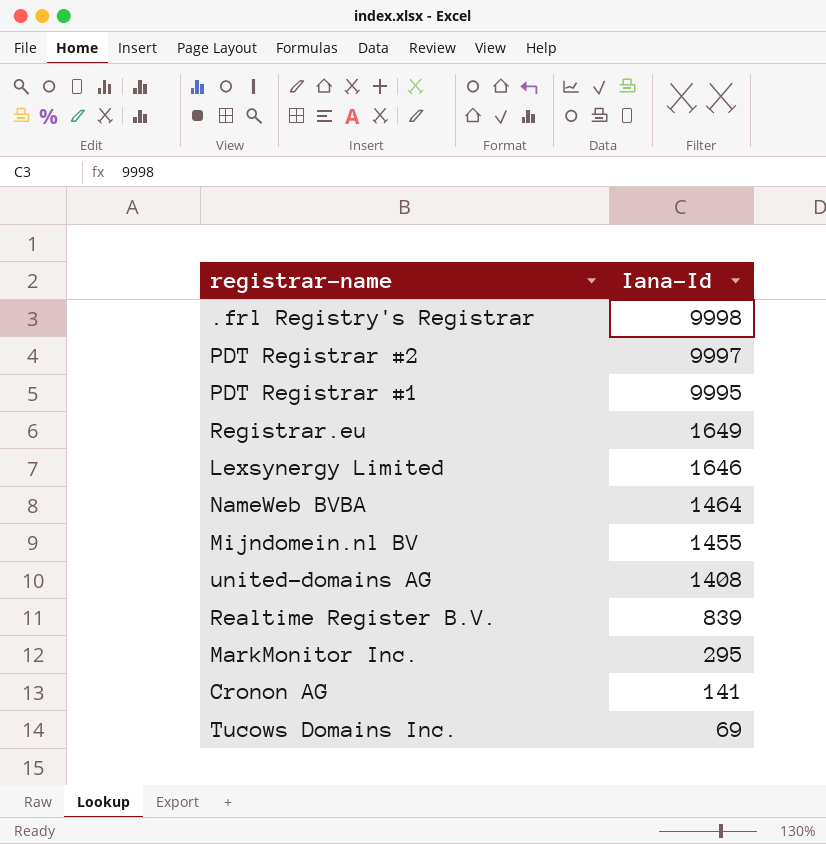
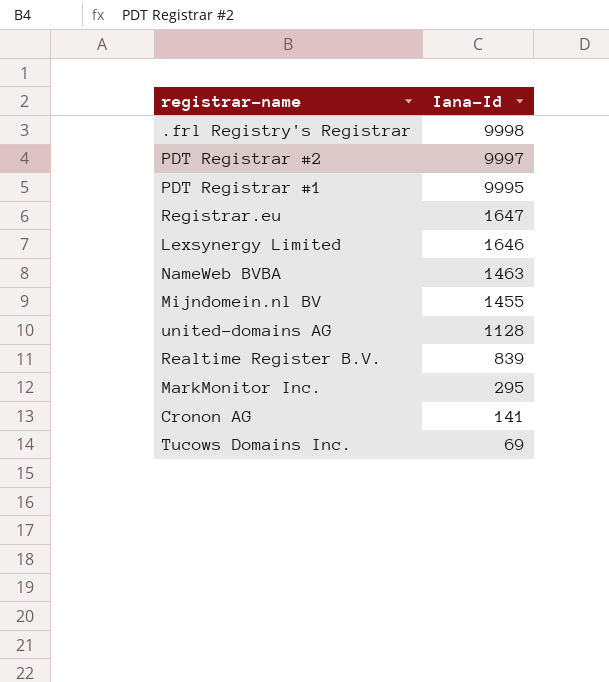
Registrar.eu | Iana-Id: 1649 -> 1647
NameWeb BVBA | Iana-Id: 1464 -> 1463
united-domains AG | Iana-Id: 1408 -> 1128

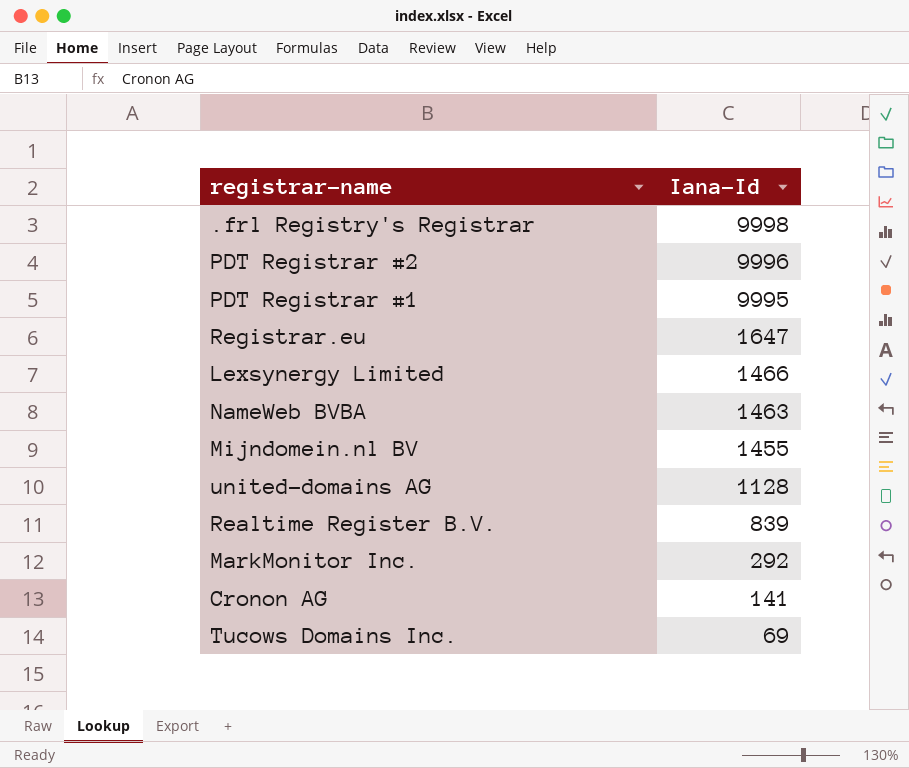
PDT Registrar #2 | Iana-Id: 9997 -> 9996
Lexsynergy Limited | Iana-Id: 1646 -> 1466
MarkMonitor Inc. | Iana-Id: 295 -> 292

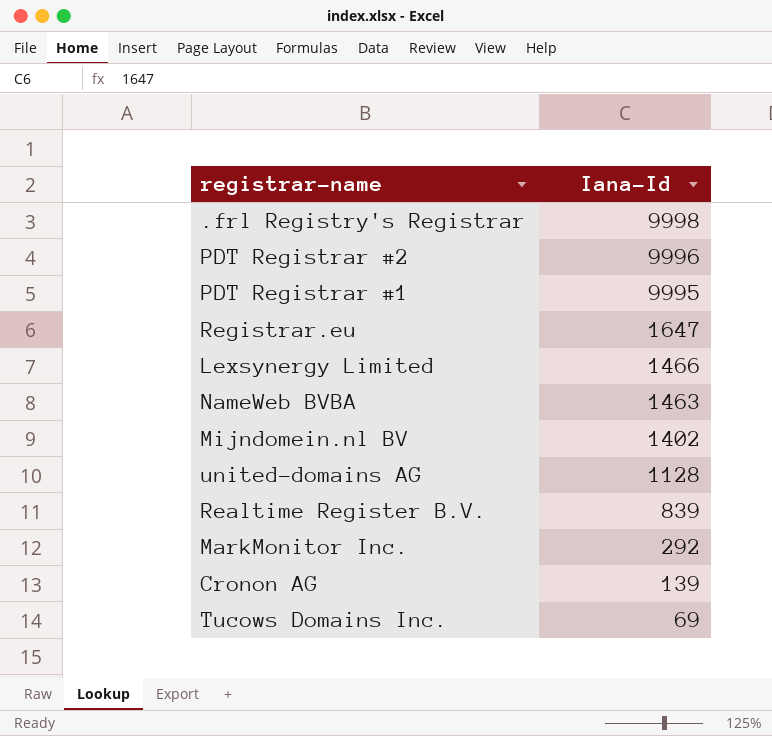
Mijndomein.nl BV | Iana-Id: 1455 -> 1402
Cronon AG | Iana-Id: 141 -> 139

